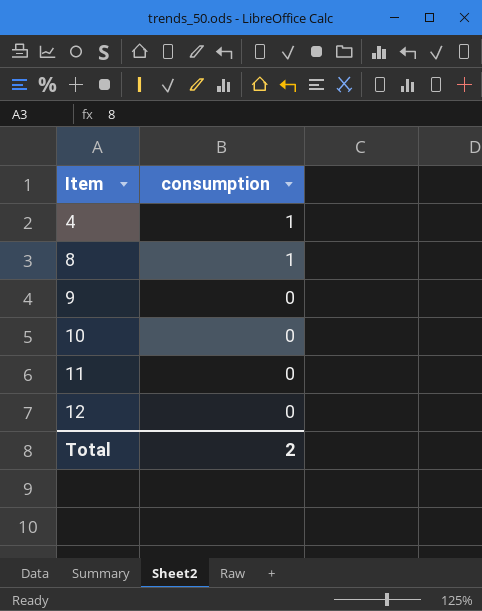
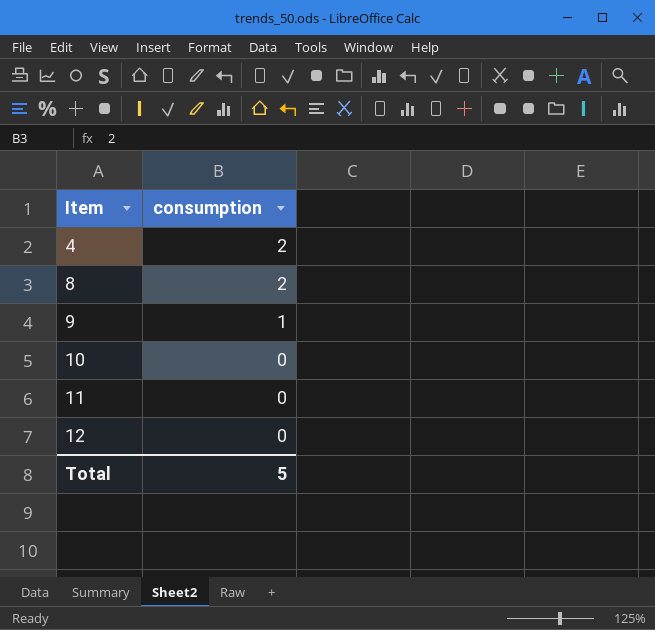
4 | consumption: 1 -> 2
8 | consumption: 1 -> 2
9 | consumption: 0 -> 1
Total | consumption: 2 -> 5

